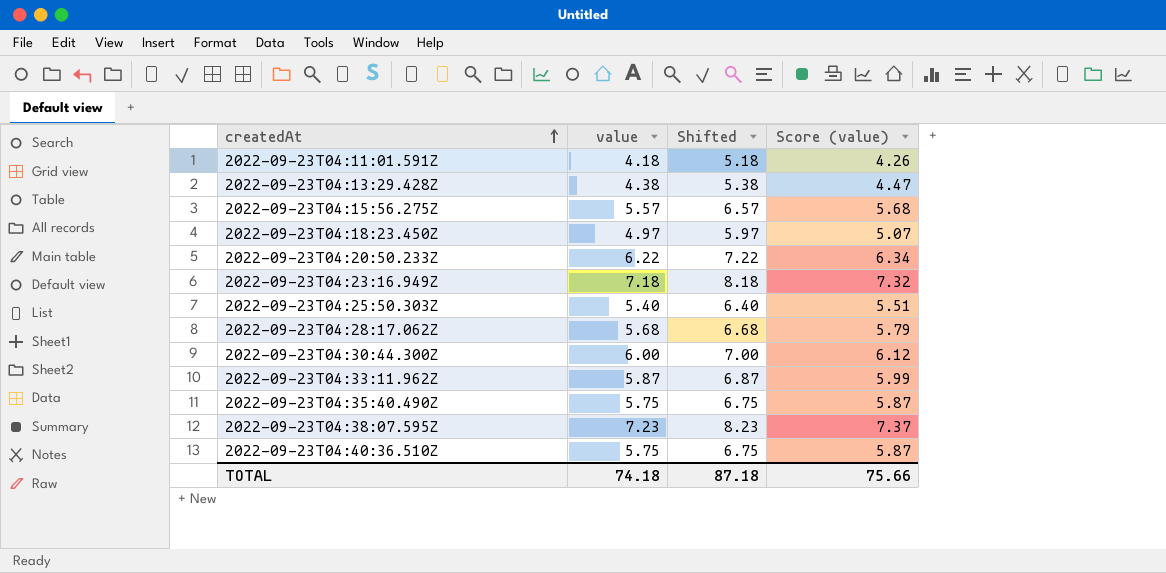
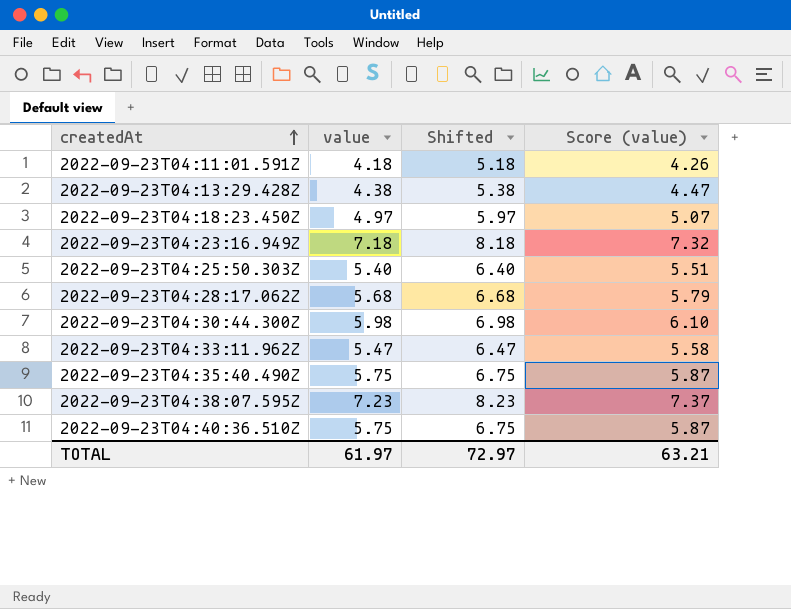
row 2022-09-23T04:15:56.275Z: 5.57 | 6.57 | 5.68 -> none
row 2022-09-23T04:20:50.233Z: 6.22 | 7.22 | 6.34 -> none
2022-09-23T04:30:44.300Z | value: 6.00 -> 5.98
2022-09-23T04:30:44.300Z | Shifted: 7.00 -> 6.98
2022-09-23T04:30:44.300Z | Score (value): 6.12 -> 6.10
2022-09-23T04:33:11.962Z | value: 5.87 -> 5.47
2022-09-23T04:33:11.962Z | Shifted: 6.87 -> 6.47
2022-09-23T04:33:11.962Z | Score (value): 5.99 -> 5.58
TOTAL | value: 74.18 -> 61.97
TOTAL | Shifted: 87.18 -> 72.97
TOTAL | Score (value): 75.66 -> 63.21

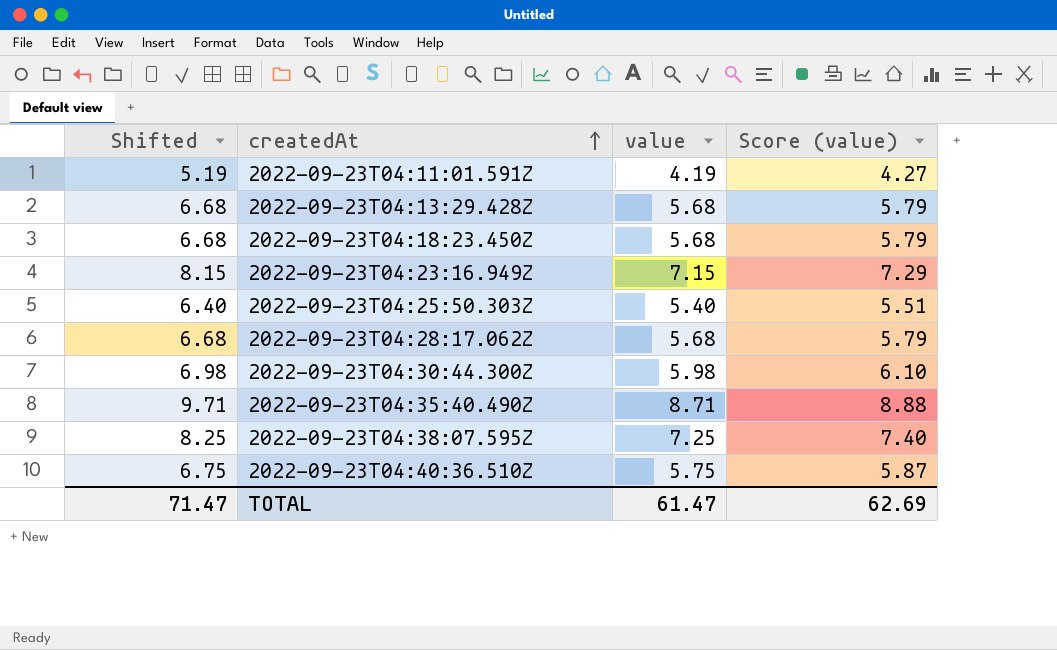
column Shifted | position: 3 -> 1
row 2022-09-23T04:33:11.962Z: 5.47 | 6.47 | 5.58 -> none
2022-09-23T04:11:01.591Z | Shifted: 5.18 -> 5.19
2022-09-23T04:11:01.591Z | value: 4.18 -> 4.19
2022-09-23T04:11:01.591Z | Score (value): 4.26 -> 4.27
2022-09-23T04:13:29.428Z | Shifted: 5.38 -> 6.68
2022-09-23T04:13:29.428Z | value: 4.38 -> 5.68
2022-09-23T04:13:29.428Z | Score (value): 4.47 -> 5.79
2022-09-23T04:18:23.450Z | Shifted: 5.97 -> 6.68
2022-09-23T04:18:23.450Z | value: 4.97 -> 5.68
2022-09-23T04:18:23.450Z | Score (value): 5.07 -> 5.79
2022-09-23T04:23:16.949Z | Shifted: 8.18 -> 8.15
2022-09-23T04:23:16.949Z | value: 7.18 -> 7.15
2022-09-23T04:23:16.949Z | Score (value): 7.32 -> 7.29
2022-09-23T04:35:40.490Z | Shifted: 6.75 -> 9.71
2022-09-23T04:35:40.490Z | value: 5.75 -> 8.71
2022-09-23T04:35:40.490Z | Score (value): 5.87 -> 8.88
2022-09-23T04:38:07.595Z | Shifted: 8.23 -> 8.25
2022-09-23T04:38:07.595Z | value: 7.23 -> 7.25
2022-09-23T04:38:07.595Z | Score (value): 7.37 -> 7.40
TOTAL | Shifted: 72.97 -> 71.47
TOTAL | value: 61.97 -> 61.47
TOTAL | Score (value): 63.21 -> 62.69

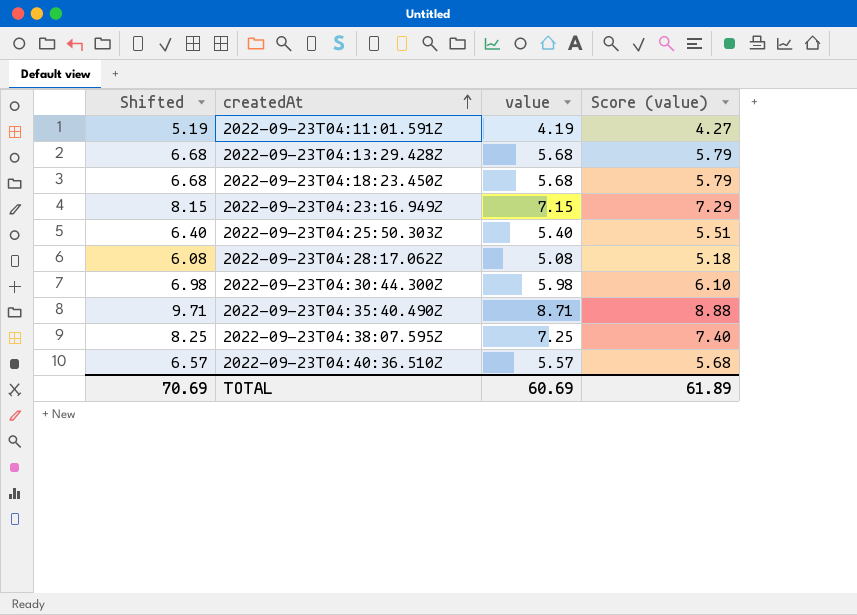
2022-09-23T04:28:17.062Z | Shifted: 6.68 -> 6.08
2022-09-23T04:28:17.062Z | value: 5.68 -> 5.08
2022-09-23T04:28:17.062Z | Score (value): 5.79 -> 5.18
2022-09-23T04:40:36.510Z | Shifted: 6.75 -> 6.57
2022-09-23T04:40:36.510Z | value: 5.75 -> 5.57
2022-09-23T04:40:36.510Z | Score (value): 5.87 -> 5.68
TOTAL | Shifted: 71.47 -> 70.69
TOTAL | value: 61.47 -> 60.69
TOTAL | Score (value): 62.69 -> 61.89

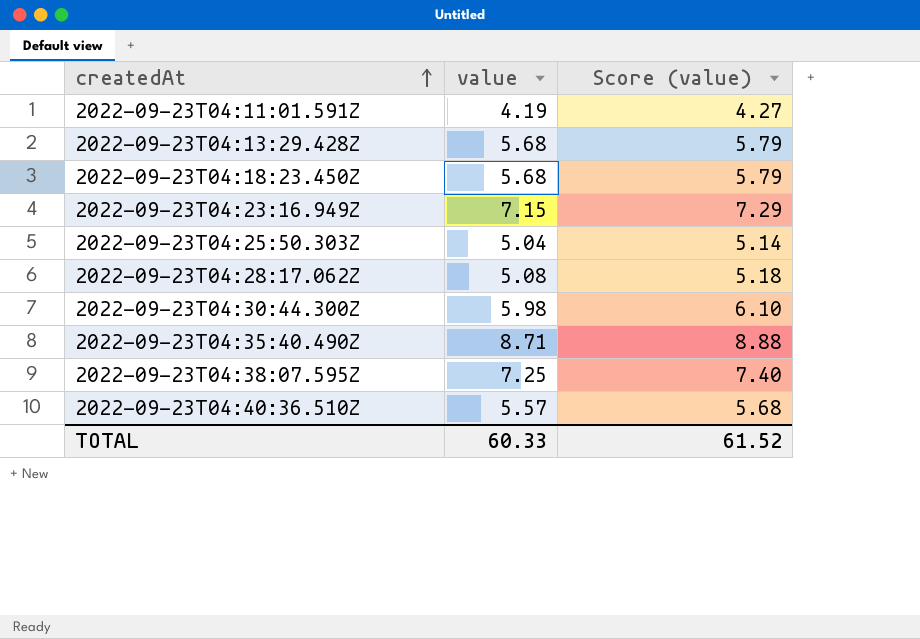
column Shifted | formula: [value] + 1 -> none
2022-09-23T04:25:50.303Z | value: 5.40 -> 5.04
2022-09-23T04:25:50.303Z | Score (value): 5.51 -> 5.14
TOTAL | value: 60.69 -> 60.33
TOTAL | Score (value): 61.89 -> 61.52

